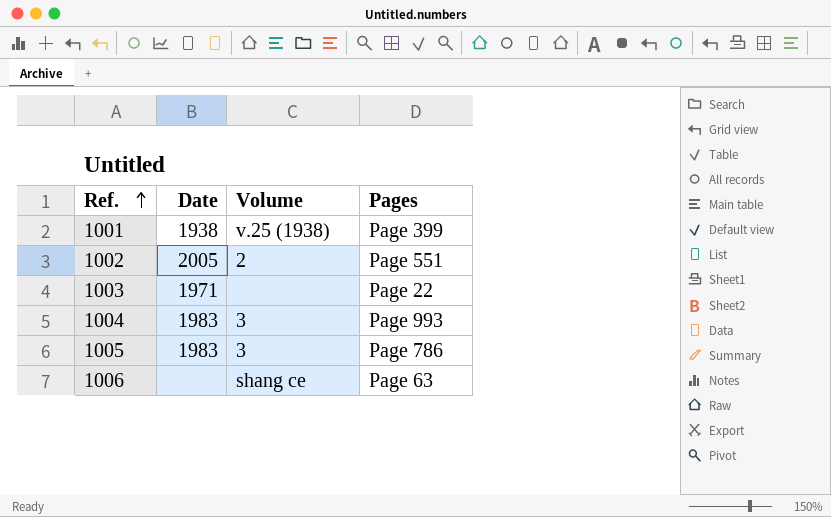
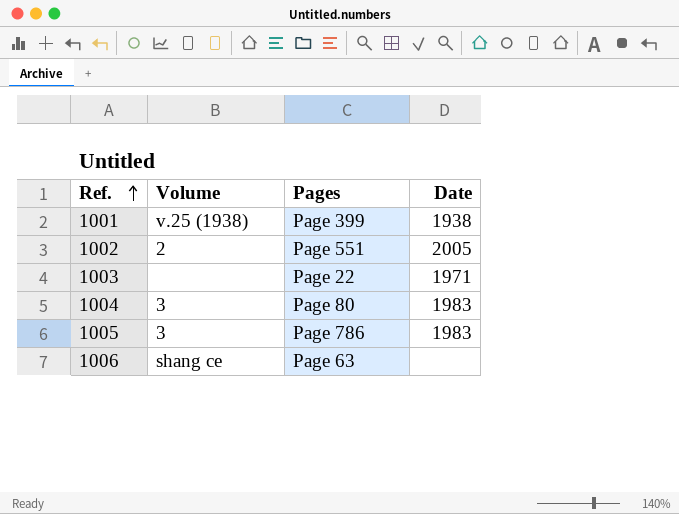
column Date | position: 2 -> 4
1004 | Pages: Page 993 -> Page 80

